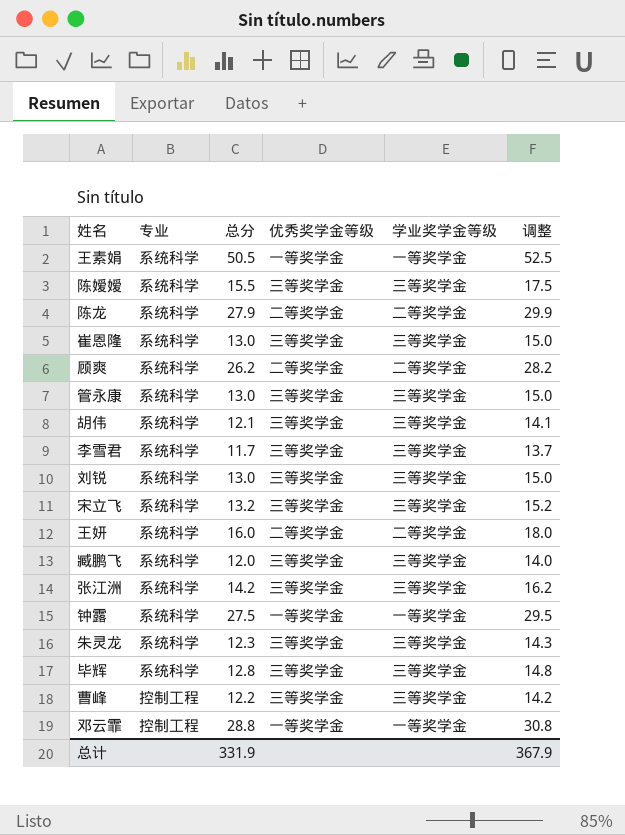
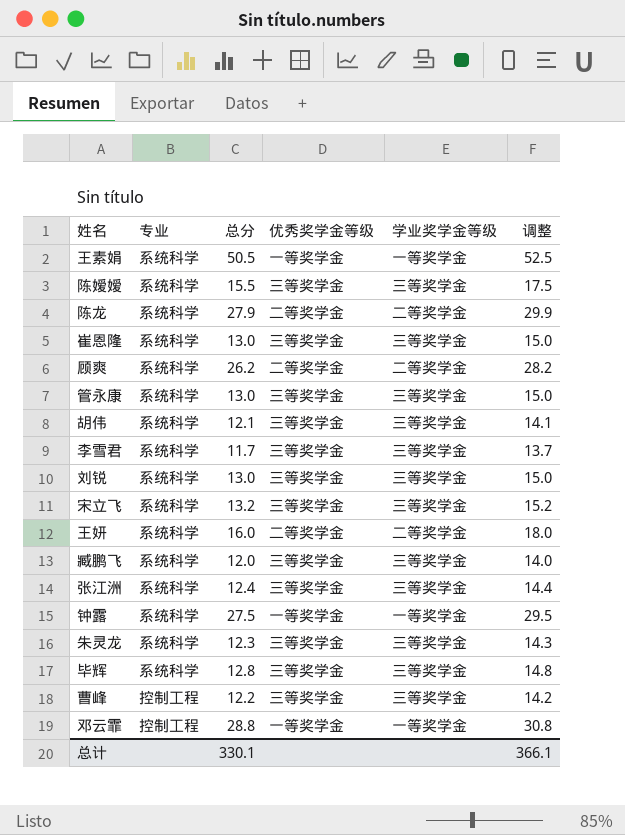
张江洲 | 总分: 14.2 -> 12.4
张江洲 | 调整: 16.2 -> 14.4
总计 | 总分: 331.9 -> 330.1
总计 | 调整: 367.9 -> 366.1

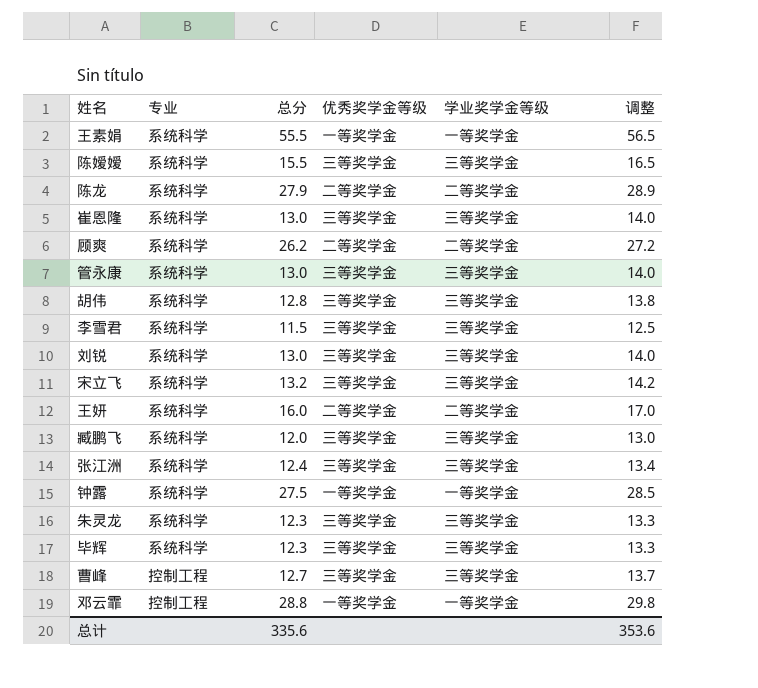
column 调整 | formula: [总分] + 2 -> [总分] + 1
王素娟 | 总分: 50.5 -> 55.5
胡伟 | 总分: 12.1 -> 12.8
李雪君 | 总分: 11.7 -> 11.5
毕辉 | 总分: 12.8 -> 12.3
曹峰 | 总分: 12.2 -> 12.7
总计 | 总分: 330.1 -> 335.6
总计 | 调整: 366.1 -> 353.6

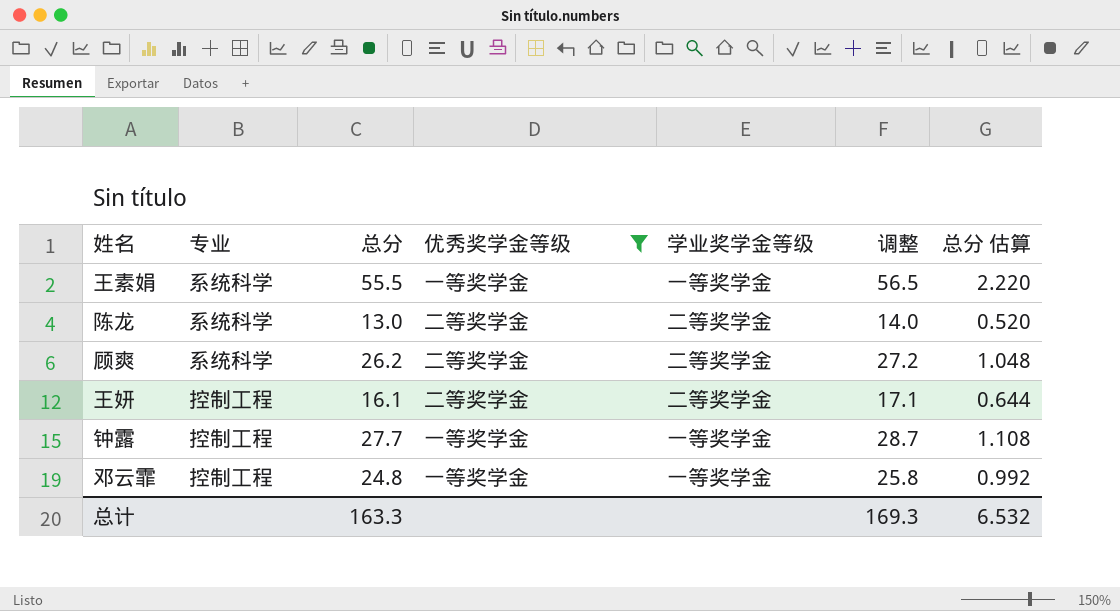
filter: none -> 优秀奖学金等级 != 三等奖学金
column 总分 估算 | formula: none -> [总分] * 0.04
陈龙 | 总分: 27.9 -> 13.0
陈龙 | 调整: 28.9 -> 14.0
王妍 | 专业: 系统科学 -> 控制工程
王妍 | 总分: 16.0 -> 16.1
王妍 | 调整: 17.0 -> 17.1
钟露 | 专业: 系统科学 -> 控制工程
钟露 | 总分: 27.5 -> 27.7
钟露 | 调整: 28.5 -> 28.7
邓云霏 | 总分: 28.8 -> 24.8
邓云霏 | 调整: 29.8 -> 25.8
总计 | 总分: 335.6 -> 163.3
总计 | 调整: 353.6 -> 169.3

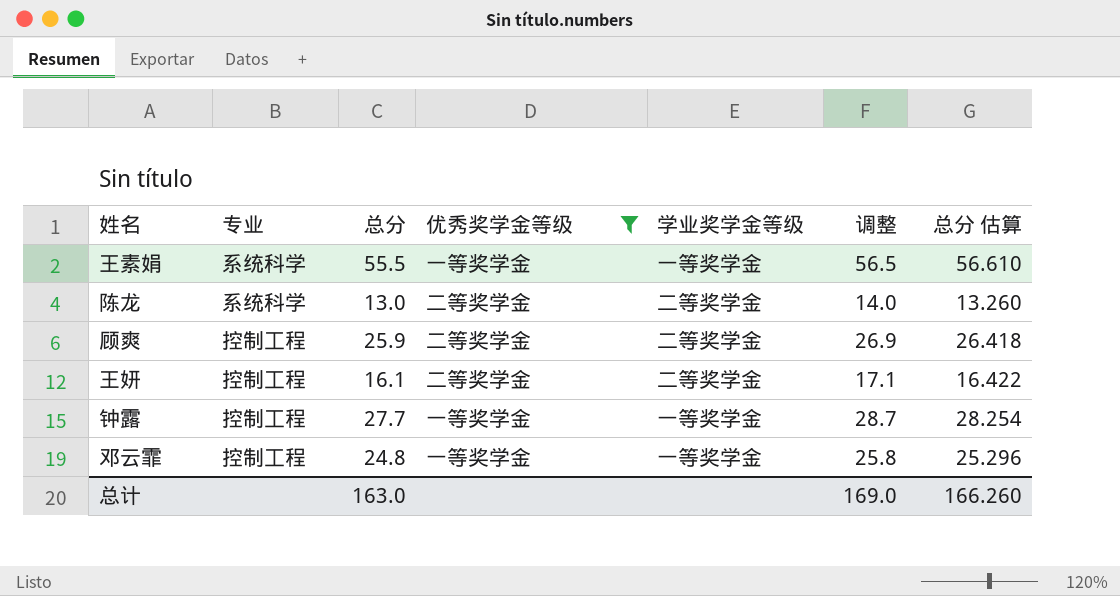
column 总分 估算 | formula: [总分] * 0.04 -> [总分] * 1.02
顾爽 | 专业: 系统科学 -> 控制工程
顾爽 | 总分: 26.2 -> 25.9
顾爽 | 调整: 27.2 -> 26.9
总计 | 总分: 163.3 -> 163.0
总计 | 调整: 169.3 -> 169.0
总计 | 总分 估算: 6.532 -> 166.260

